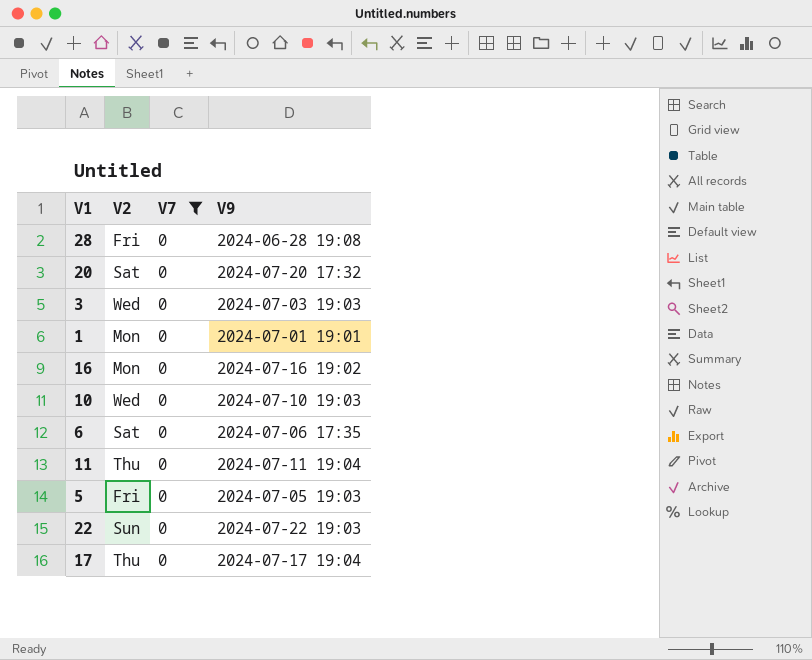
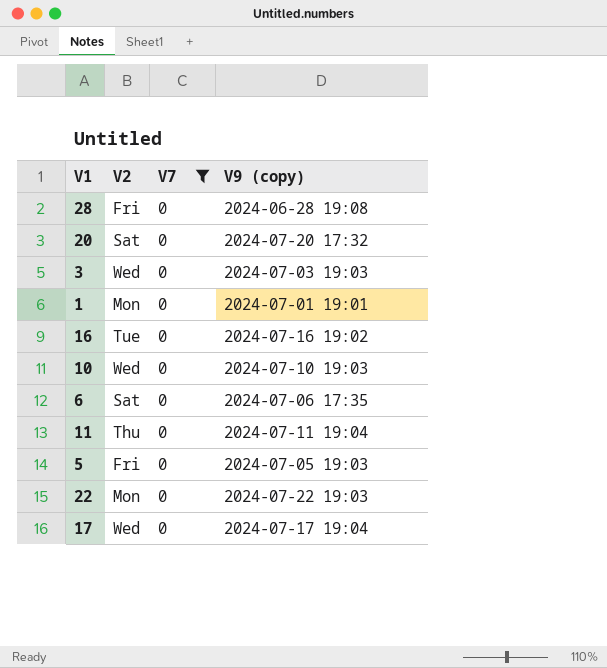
column name: V9 -> V9 (copy)
16 | V2: Mon -> Tue
22 | V2: Sun -> Mon
17 | V2: Thu -> Wed

